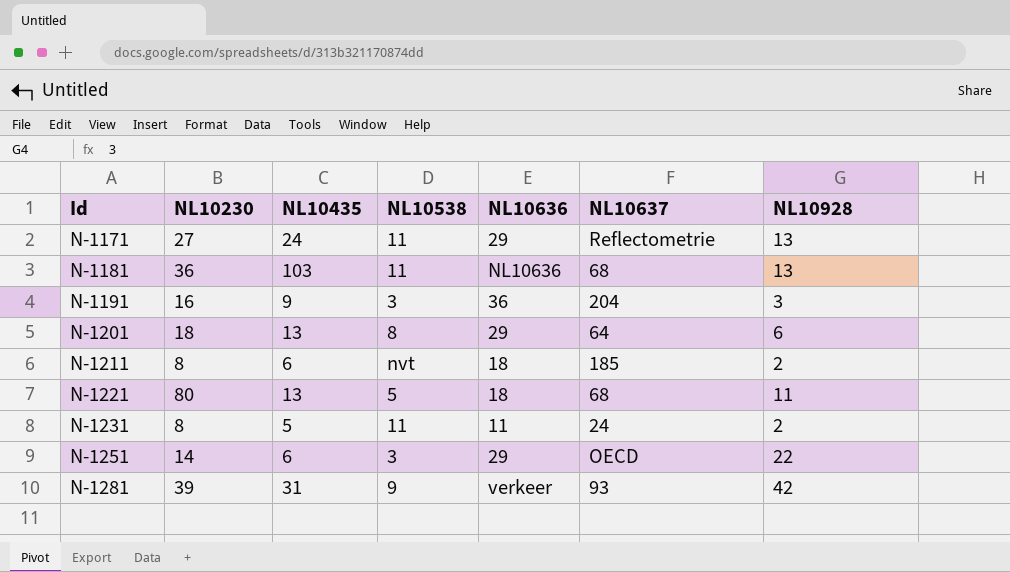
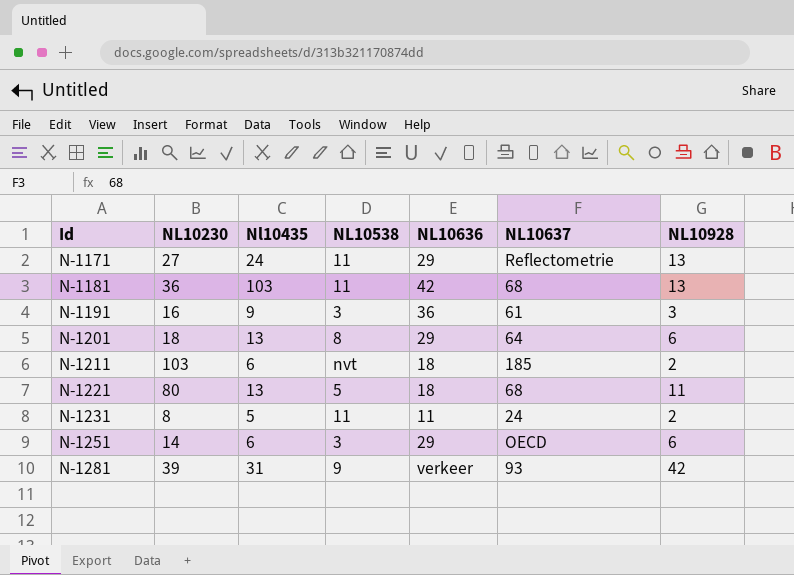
column name: NL10435 -> Nl10435
N-1181 | NL10636: NL10636 -> 42
N-1191 | NL10637: 204 -> 61
N-1211 | NL10230: 8 -> 103
N-1251 | NL10928: 22 -> 6

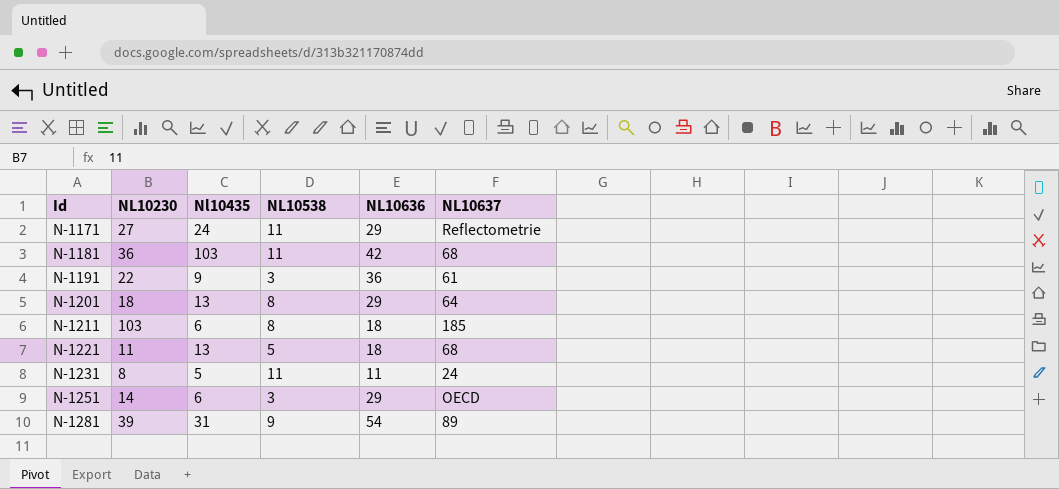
column NL10928 | position: 7 -> none
N-1191 | NL10230: 16 -> 22
N-1211 | NL10538: nvt -> 8
N-1221 | NL10230: 80 -> 11
N-1281 | NL10636: verkeer -> 54
N-1281 | NL10637: 93 -> 89

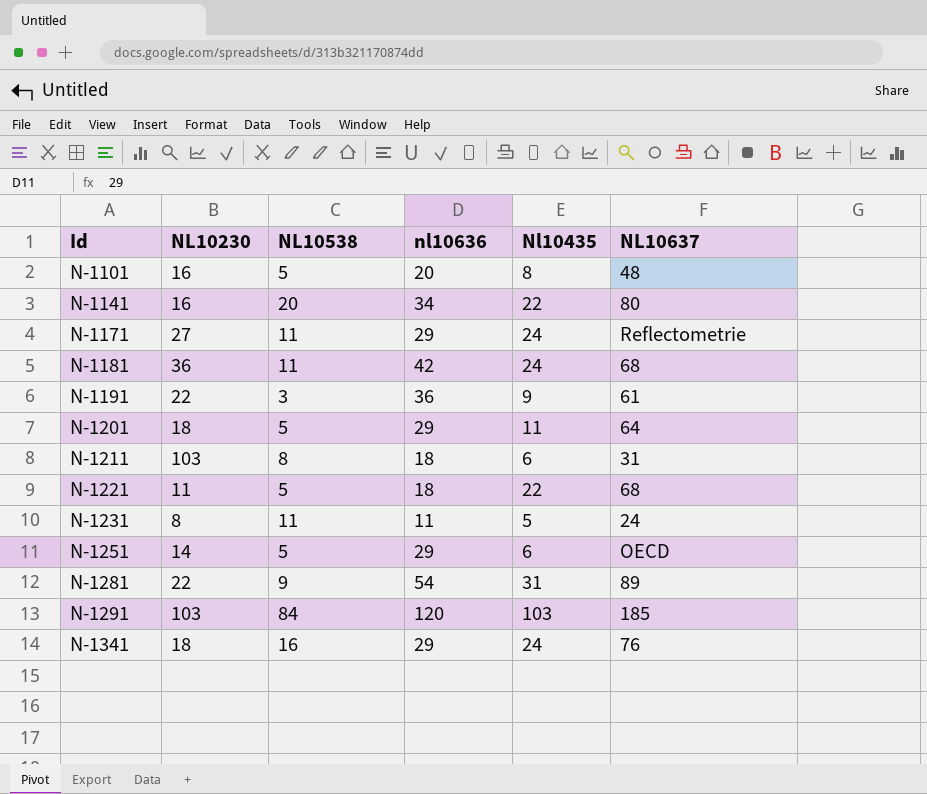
column name: NL10636 -> nl10636
column Nl10435 | position: 3 -> 5
row N-1101: none -> 16 | 5 | 20 | 8 | 48
row N-1141: none -> 16 | 20 | 34 | 22 | 80
N-1181 | Nl10435: 103 -> 24
N-1201 | NL10538: 8 -> 5
N-1201 | Nl10435: 13 -> 11
N-1211 | NL10637: 185 -> 31
N-1221 | Nl10435: 13 -> 22
N-1251 | NL10538: 3 -> 5
N-1281 | NL10230: 39 -> 22
row N-1291: none -> 103 | 84 | 120 | 103 | 185
row N-1341: none -> 18 | 16 | 29 | 24 | 76

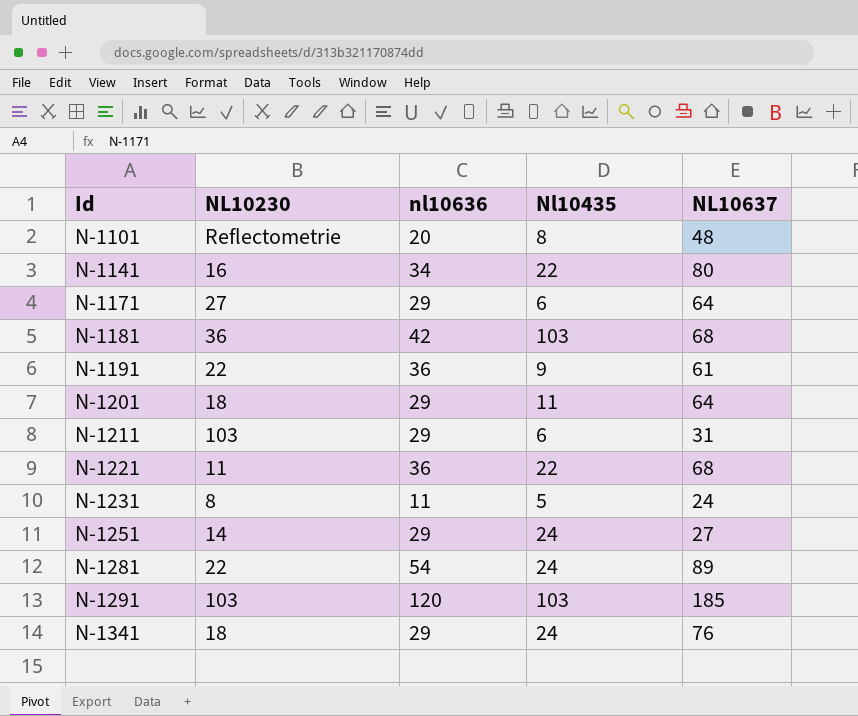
column NL10538 | position: 3 -> none
N-1101 | NL10230: 16 -> Reflectometrie
N-1171 | Nl10435: 24 -> 6
N-1171 | NL10637: Reflectometrie -> 64
N-1181 | Nl10435: 24 -> 103
N-1211 | nl10636: 18 -> 29
N-1221 | nl10636: 18 -> 36
N-1251 | Nl10435: 6 -> 24
N-1251 | NL10637: OECD -> 27
N-1281 | Nl10435: 31 -> 24

